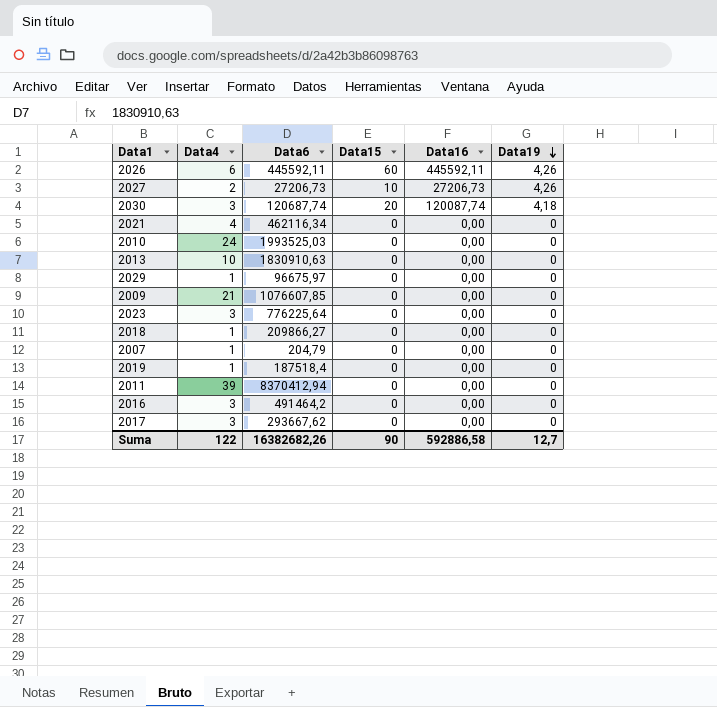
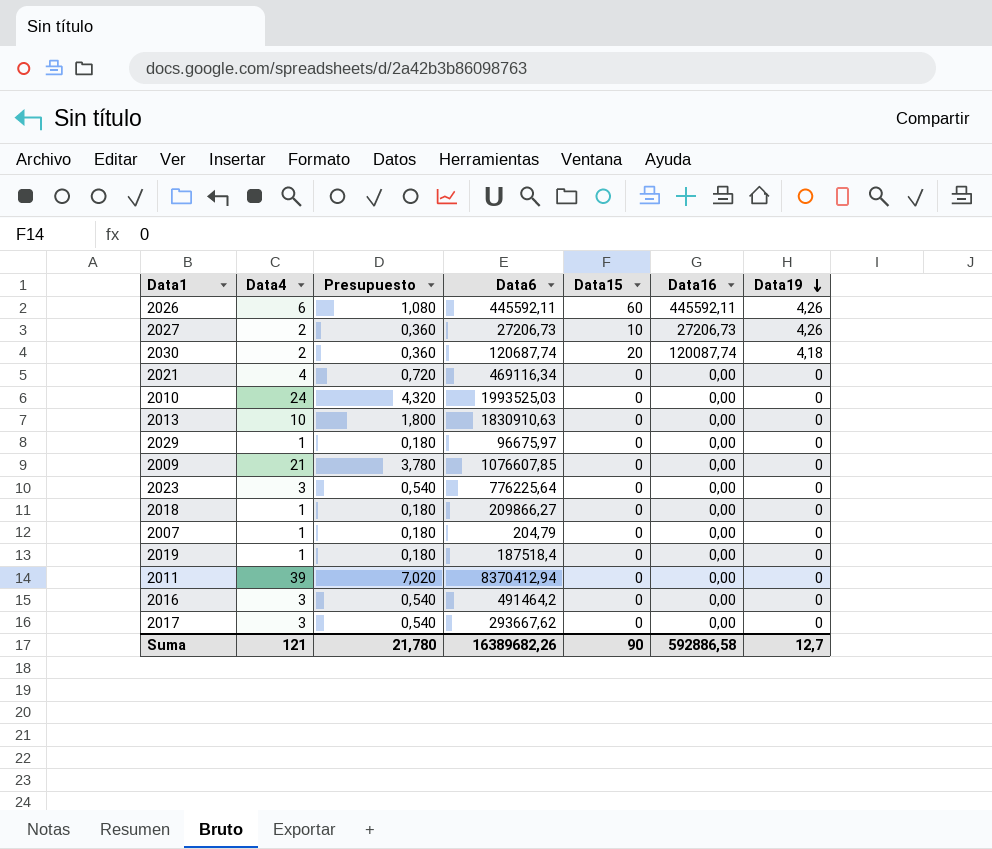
column Presupuesto | formula: none -> [Data4] * 0,18
2030 | Data4: 3 -> 2
2021 | Data6: 462116,34 -> 469116,34
Suma | Data4: 122 -> 121
Suma | Data6: 16382682,26 -> 16389682,26

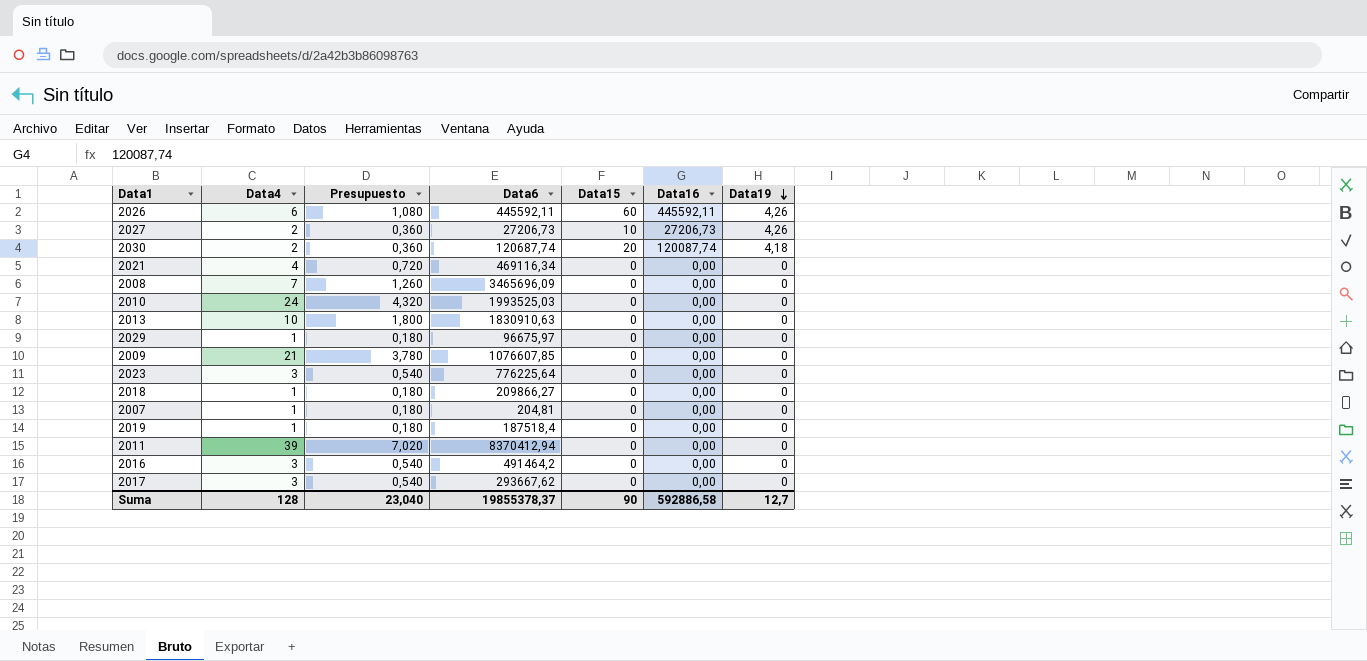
row 2008: none -> 7 | 1,260 | 3465696,09 | 0 | 0,00 | 0
2007 | Data6: 204,79 -> 204,81
Suma | Data4: 121 -> 128
Suma | Presupuesto: 21,780 -> 23,040
Suma | Data6: 16389682,26 -> 19855378,37

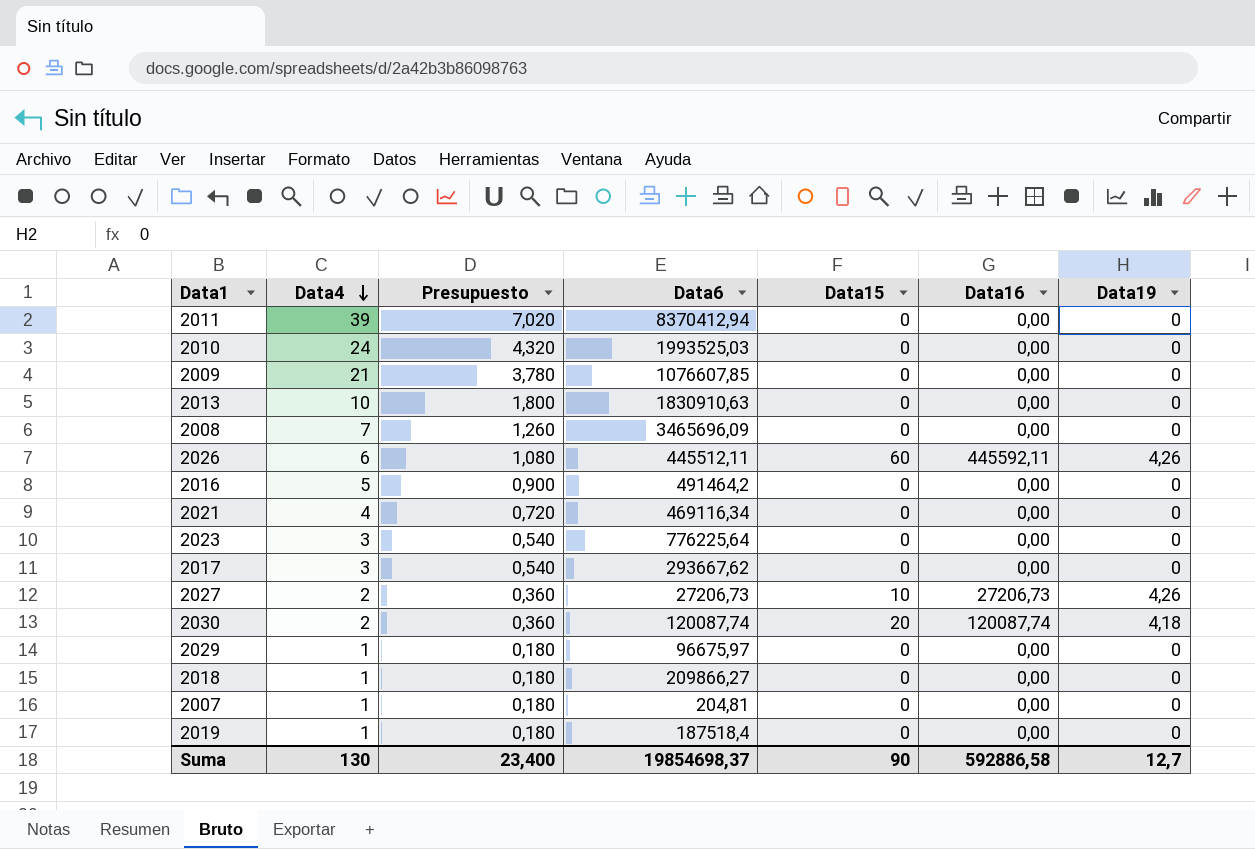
row order: Data19 descending -> Data4 descending
2026 | Data6: 445592,11 -> 445512,11
2016 | Data4: 3 -> 5
2016 | Presupuesto: 0,540 -> 0,900
2030 | Data6: 120687,74 -> 120087,74
Suma | Data4: 128 -> 130
Suma | Presupuesto: 23,040 -> 23,400
Suma | Data6: 19855378,37 -> 19854698,37

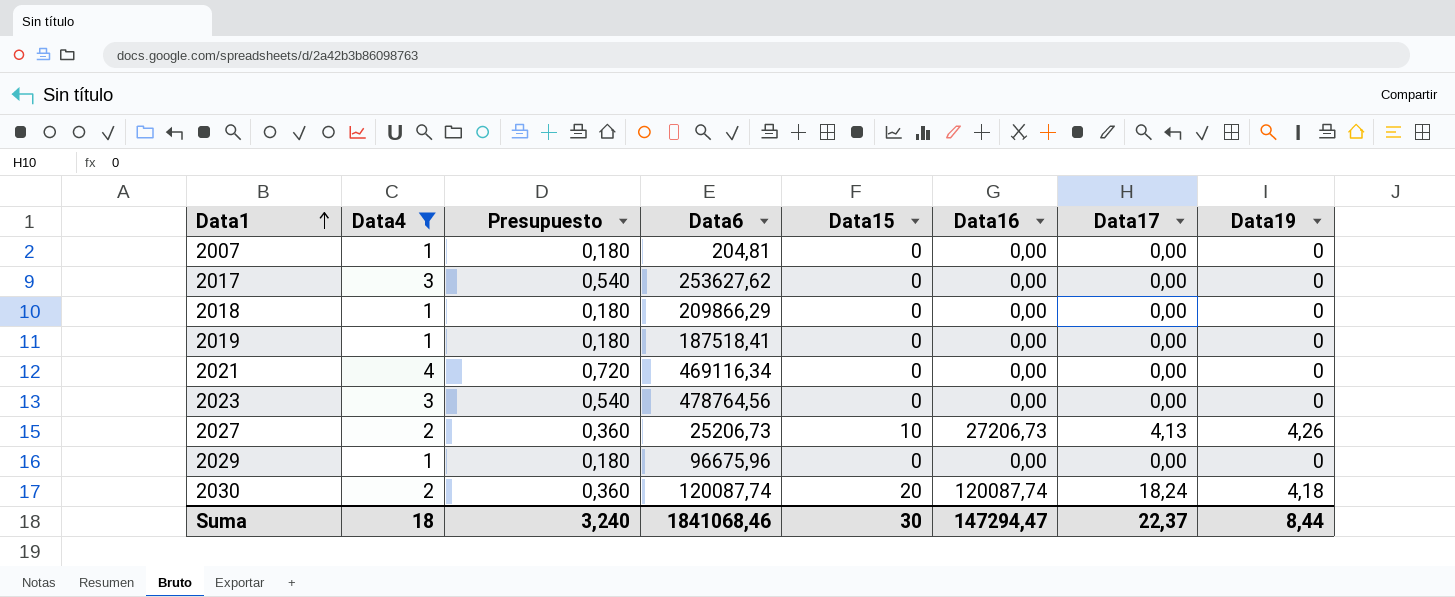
filter: none -> Data4 <= 4
row order: Data4 descending -> Data1 ascending
column Data17 | position: none -> 7
2017 | Data6: 293667,62 -> 253627,62
2018 | Data6: 209866,27 -> 209866,29
2019 | Data6: 187518,4 -> 187518,41
2023 | Data6: 776225,64 -> 478764,56
2027 | Data6: 27206,73 -> 25206,73
2029 | Data6: 96675,97 -> 96675,96
Suma | Data4: 130 -> 18
Suma | Presupuesto: 23,400 -> 3,240
Suma | Data6: 19854698,37 -> 1841068,46
Suma | Data15: 90 -> 30
Suma | Data16: 592886,58 -> 147294,47
Suma | Data19: 12,7 -> 8,44

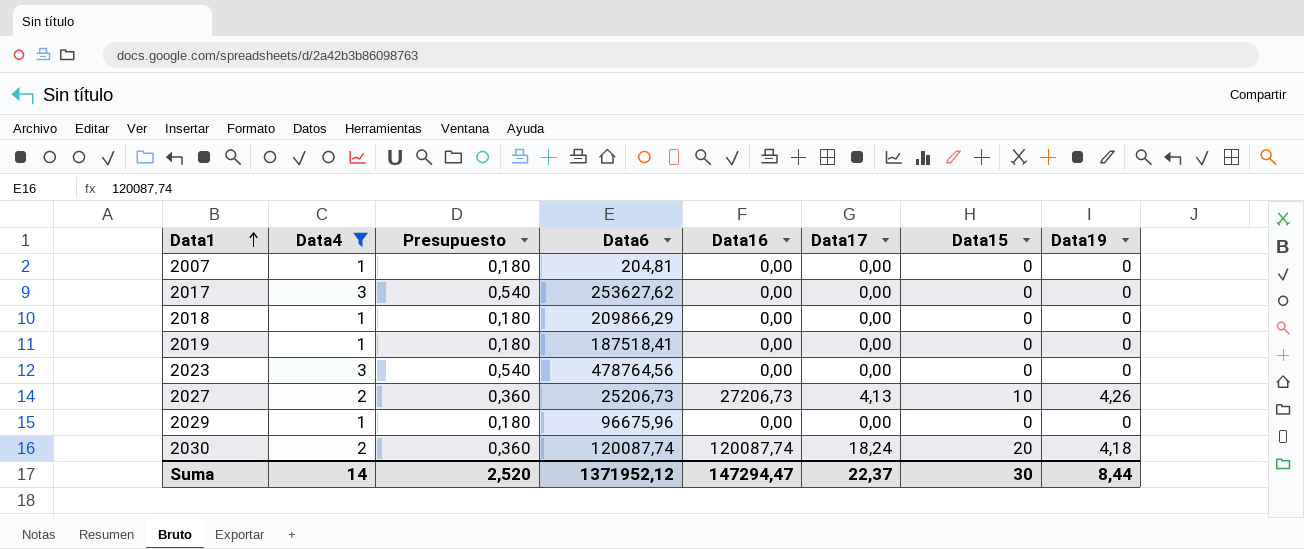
column Data15 | position: 5 -> 7
row 2021: 4 | 0,720 | 469116,34 | 0 | 0,00 | 0,00 | 0 -> none
Suma | Data4: 18 -> 14
Suma | Presupuesto: 3,240 -> 2,520
Suma | Data6: 1841068,46 -> 1371952,12

